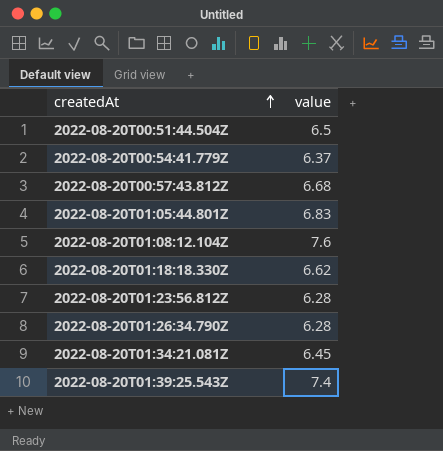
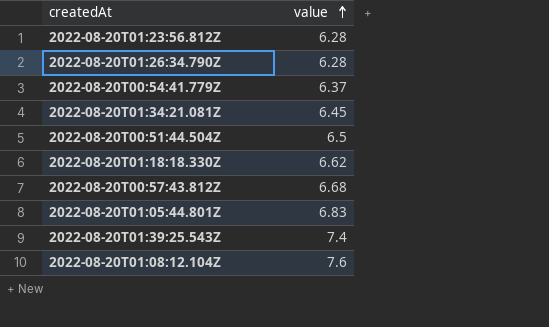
row order: createdAt ascending -> value ascending

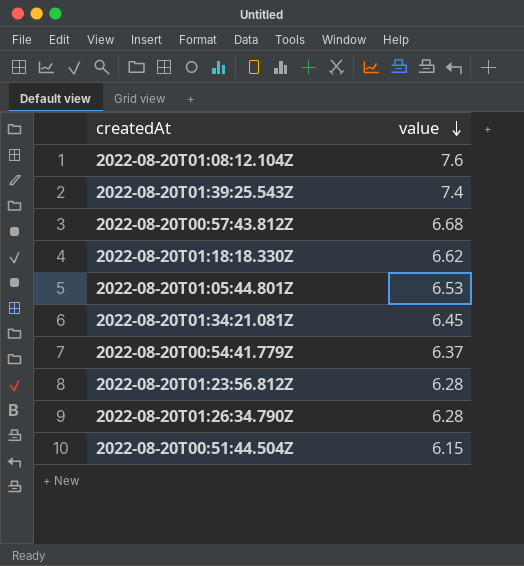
row order: value ascending -> value descending
2022-08-20T01:05:44.801Z | value: 6.83 -> 6.53
2022-08-20T00:51:44.504Z | value: 6.5 -> 6.15

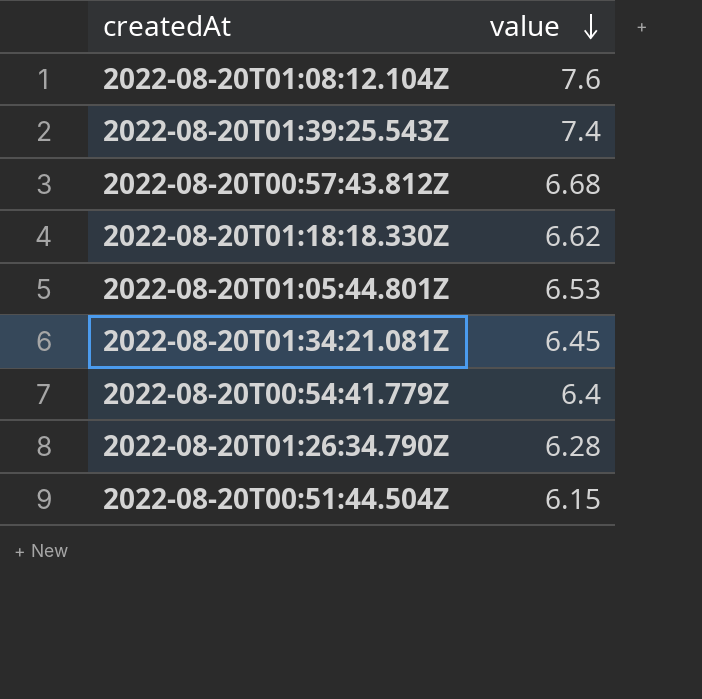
row 2022-08-20T01:23:56.812Z: 6.28 -> none
2022-08-20T00:54:41.779Z | value: 6.37 -> 6.4

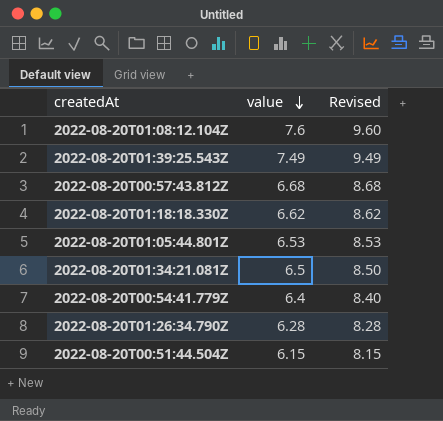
column Revised | formula: none -> [value] + 2
2022-08-20T01:39:25.543Z | value: 7.4 -> 7.49
2022-08-20T01:34:21.081Z | value: 6.45 -> 6.5

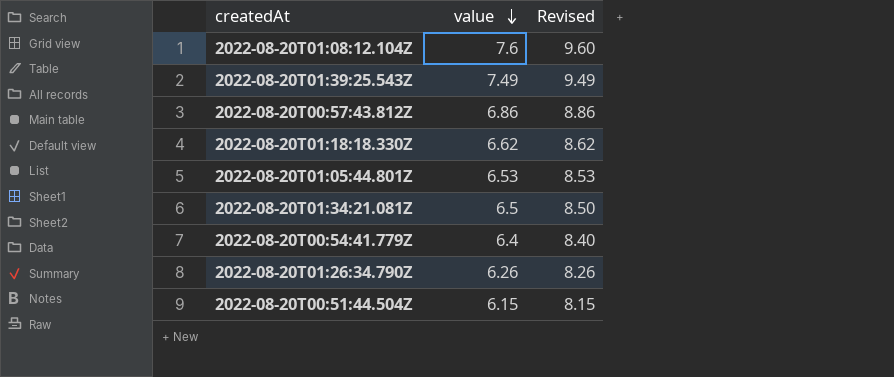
2022-08-20T00:57:43.812Z | value: 6.68 -> 6.86
2022-08-20T00:57:43.812Z | Revised: 8.68 -> 8.86
2022-08-20T01:26:34.790Z | value: 6.28 -> 6.26
2022-08-20T01:26:34.790Z | Revised: 8.28 -> 8.26

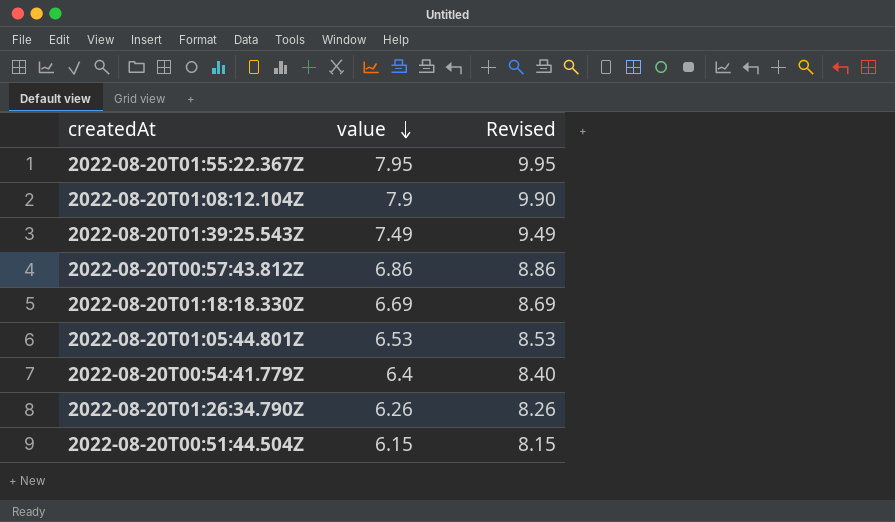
row 2022-08-20T01:34:21.081Z: 6.5 | 8.50 -> none
row 2022-08-20T01:55:22.367Z: none -> 7.95 | 9.95
2022-08-20T01:08:12.104Z | value: 7.6 -> 7.9
2022-08-20T01:08:12.104Z | Revised: 9.60 -> 9.90
2022-08-20T01:18:18.330Z | value: 6.62 -> 6.69
2022-08-20T01:18:18.330Z | Revised: 8.62 -> 8.69

